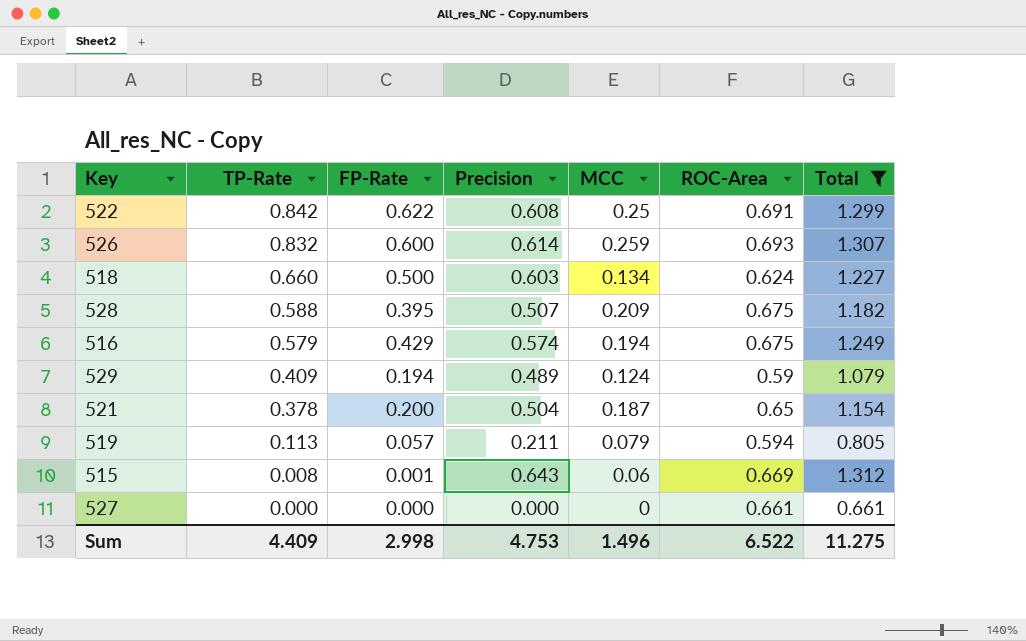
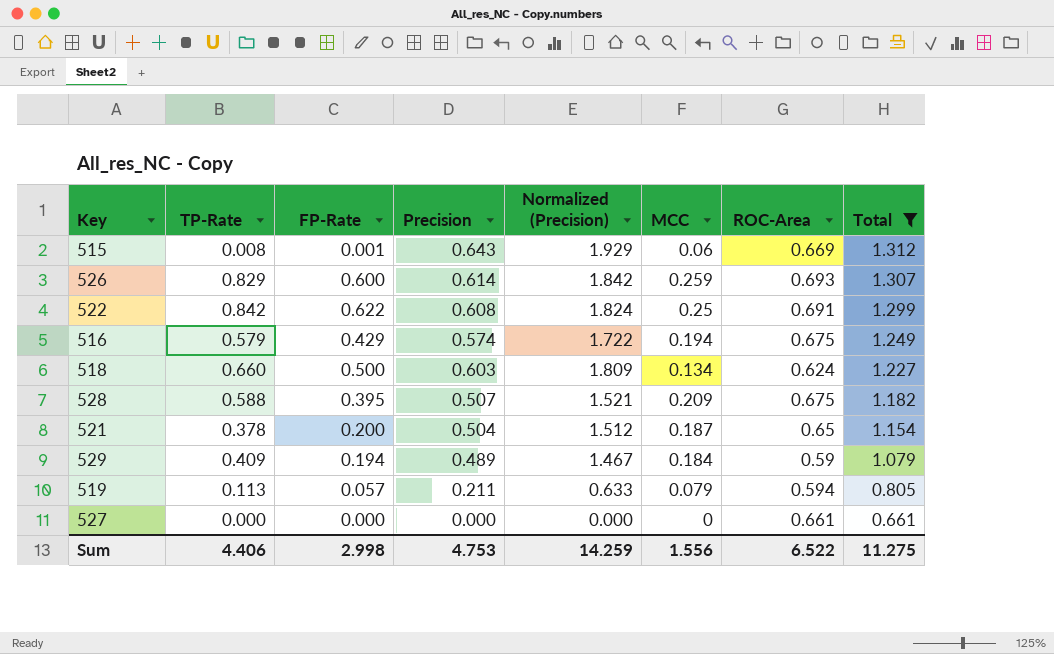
row order: TP-Rate descending -> Total descending
column Normalized (Precision) | formula: none -> [Precision] * 3
526 | TP-Rate: 0.832 -> 0.829
529 | MCC: 0.124 -> 0.184
Sum | TP-Rate: 4.409 -> 4.406
Sum | MCC: 1.496 -> 1.556

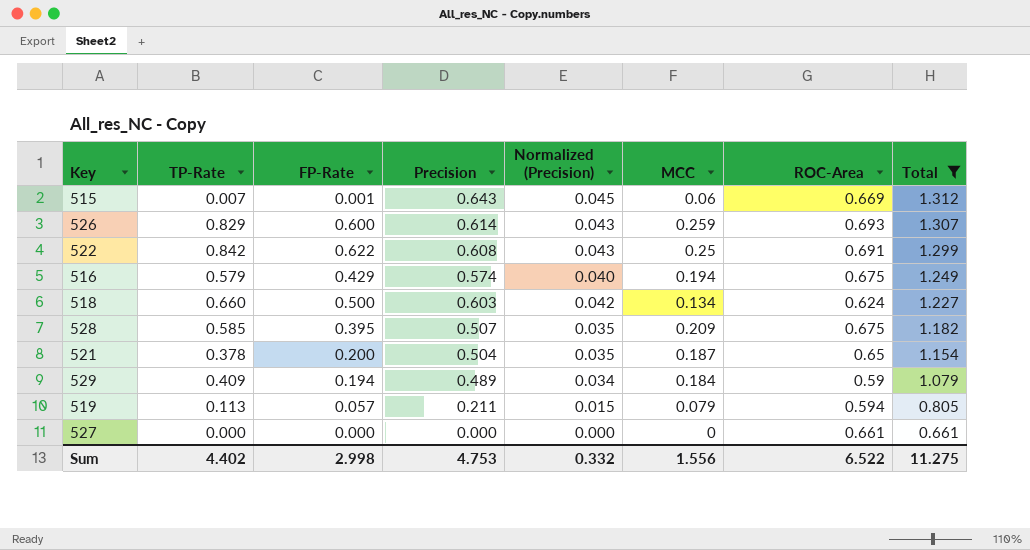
column Normalized (Precision) | formula: [Precision] * 3 -> [Precision] * 0.07
515 | TP-Rate: 0.008 -> 0.007
528 | TP-Rate: 0.588 -> 0.585
Sum | TP-Rate: 4.406 -> 4.402
Sum | Normalized (Precision): 14.259 -> 0.332

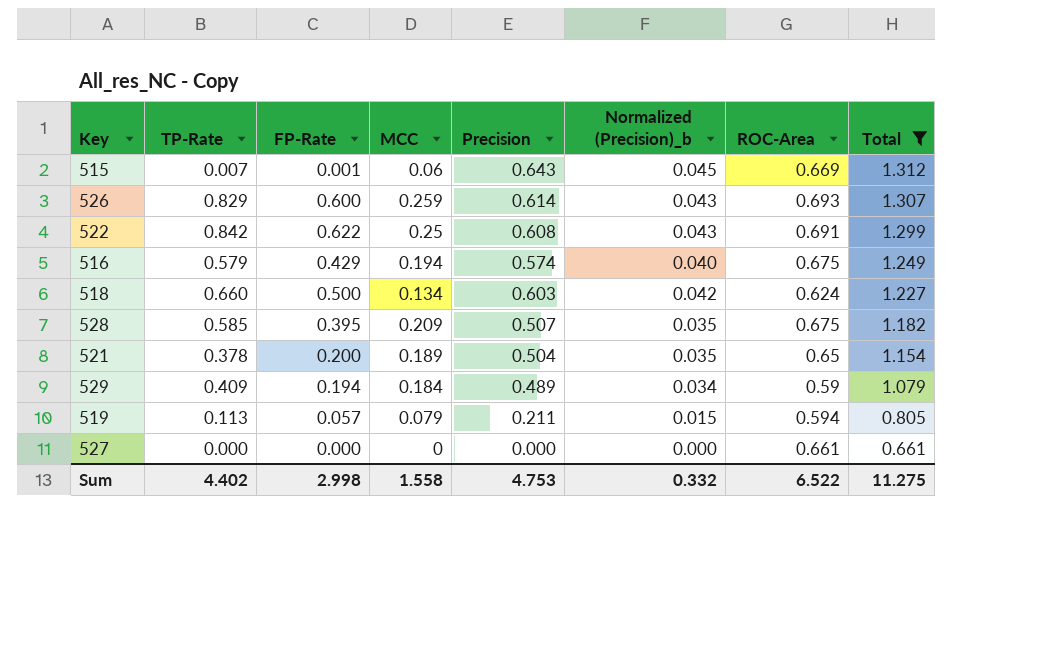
column MCC | position: 6 -> 4
column name: Normalized (Precision) -> Normalized (Precision)_b
521 | MCC: 0.187 -> 0.189
Sum | MCC: 1.556 -> 1.558

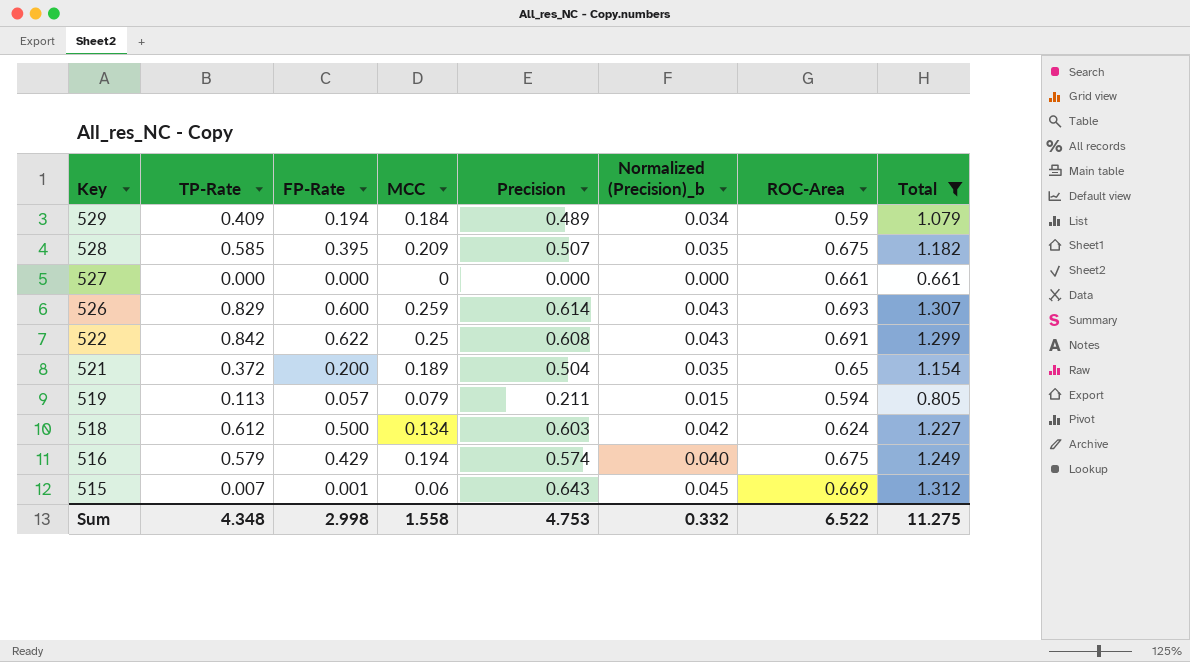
row order: Total descending -> Key descending
521 | TP-Rate: 0.378 -> 0.372
518 | TP-Rate: 0.660 -> 0.612
Sum | TP-Rate: 4.402 -> 4.348

